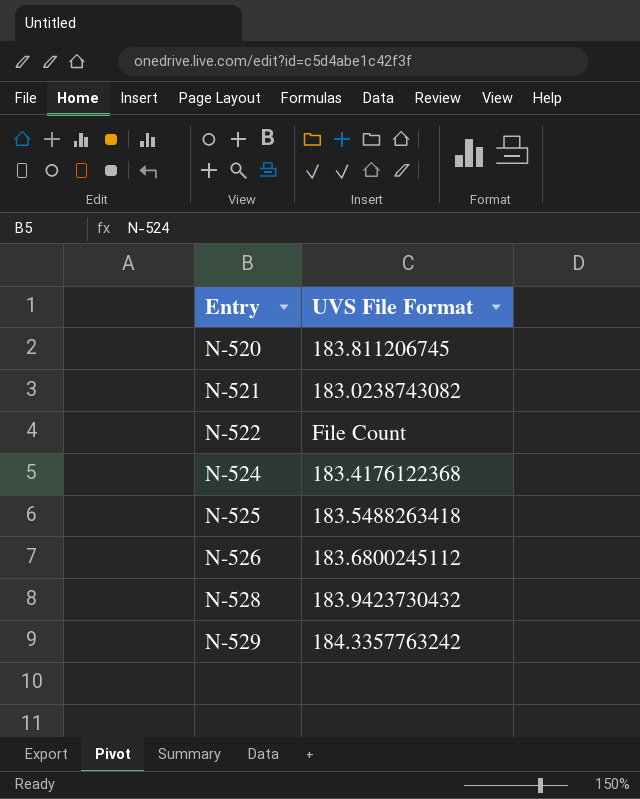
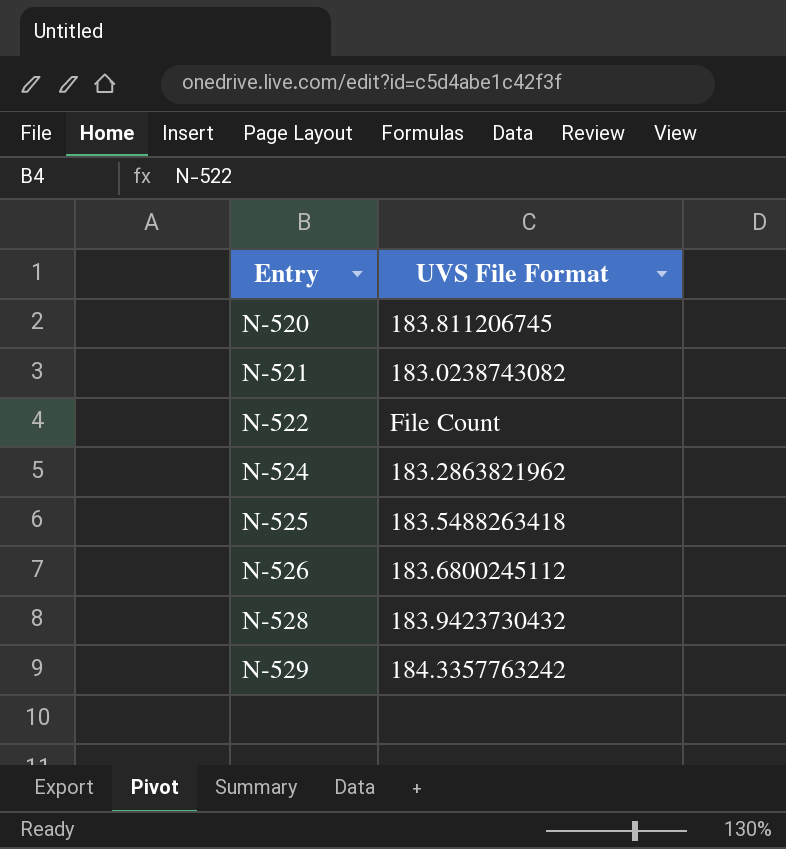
N-524 | UVS File Format: 183.4176122368 -> 183.2863821962

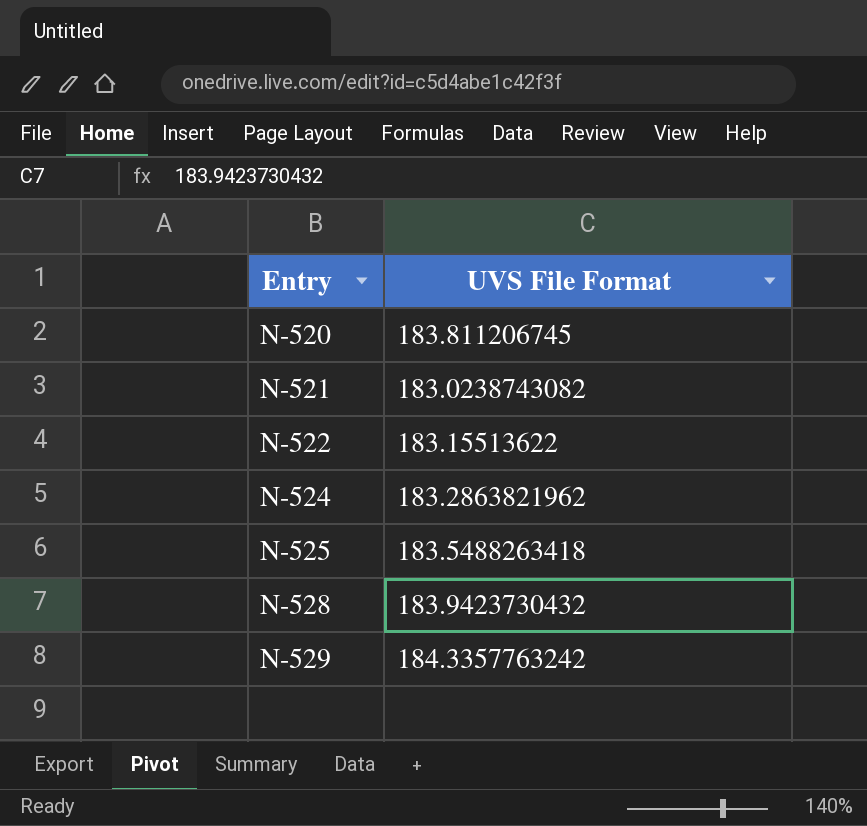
row N-526: 183.6800245112 -> none
N-522 | UVS File Format: File Count -> 183.15513622

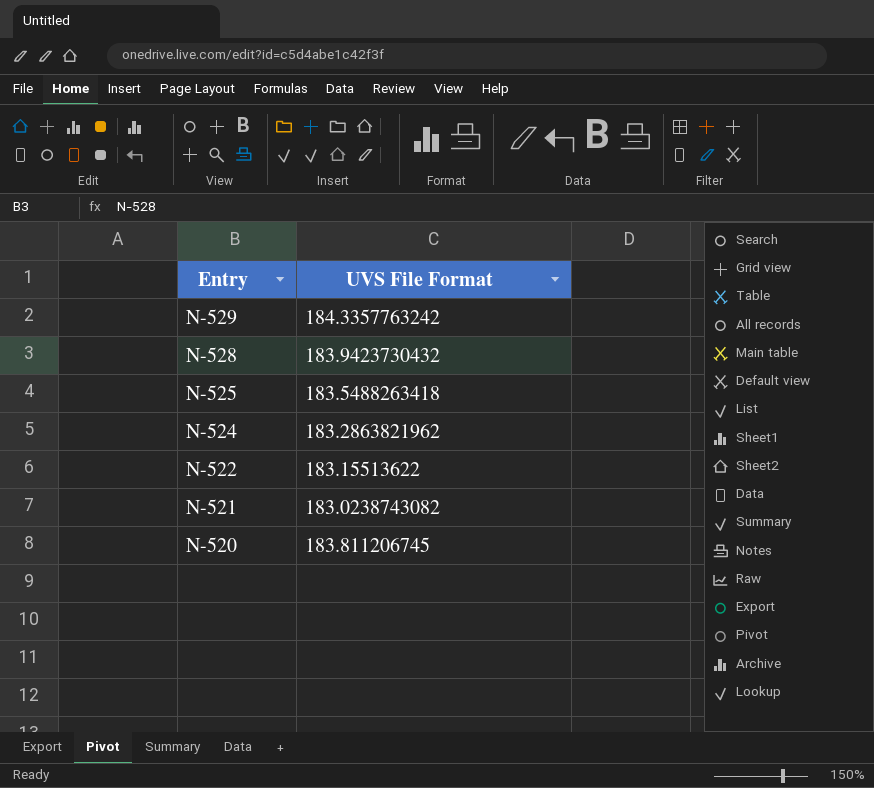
row order: Entry ascending -> Entry descending

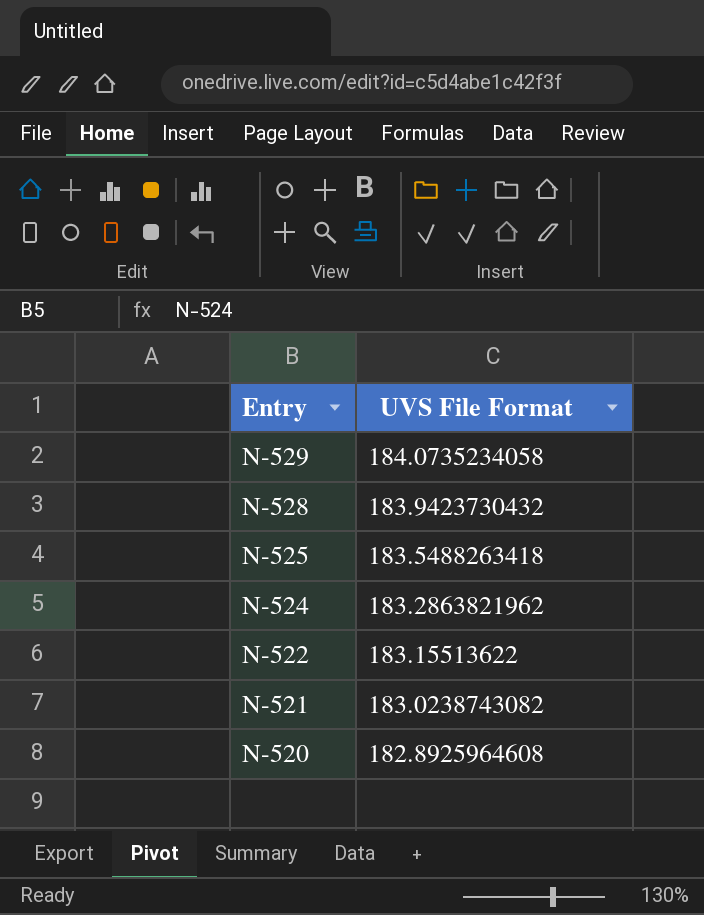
N-529 | UVS File Format: 184.3357763242 -> 184.0735234058
N-520 | UVS File Format: 183.811206745 -> 182.8925964608

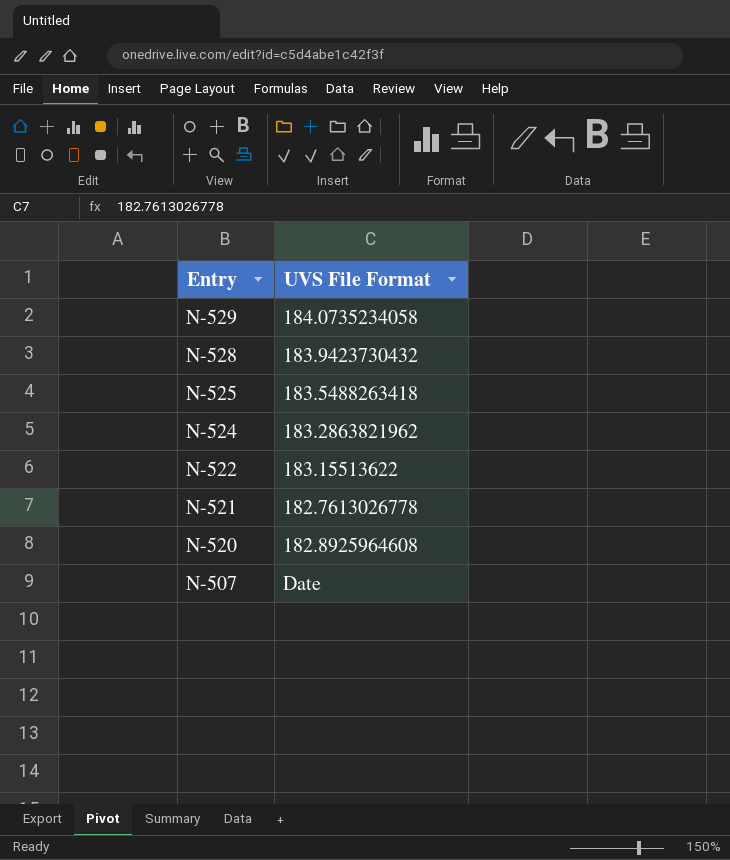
N-521 | UVS File Format: 183.0238743082 -> 182.7613026778
row N-507: none -> Date

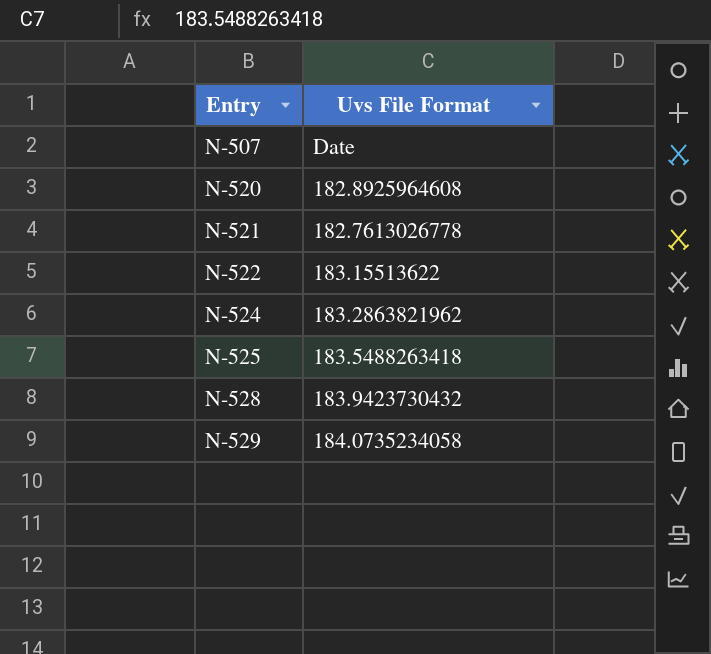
row order: Entry descending -> Entry ascending
column name: UVS File Format -> Uvs File Format

